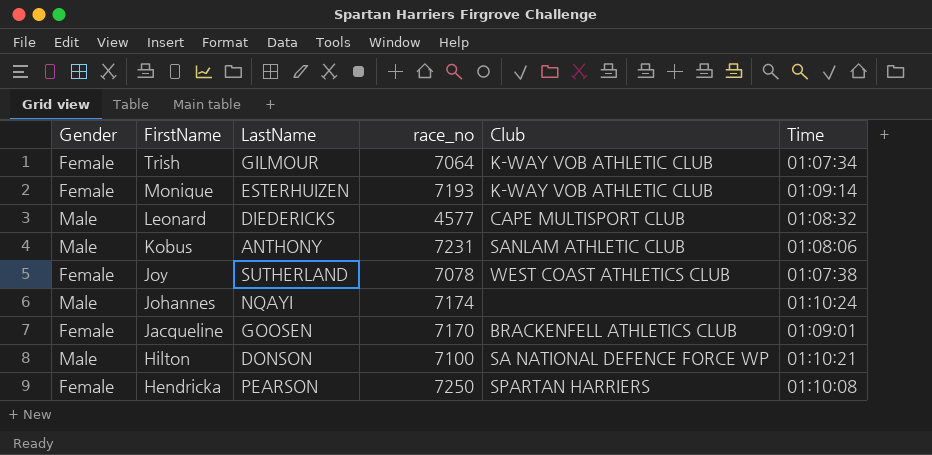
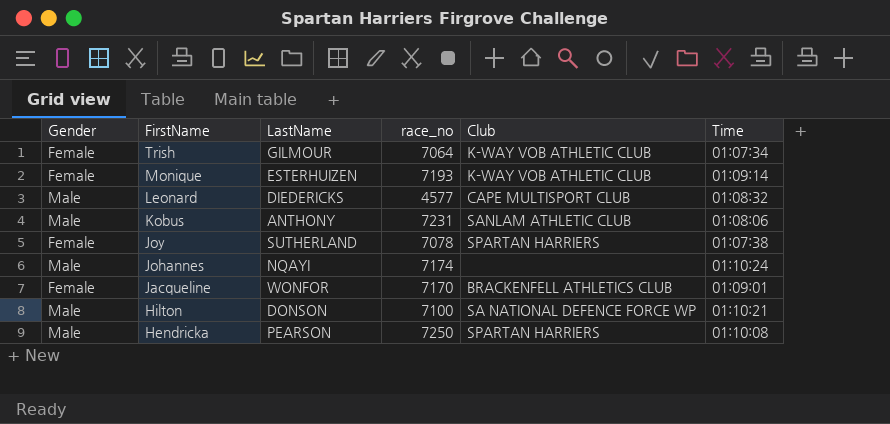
Joy | Club: WEST COAST ATHLETICS CLUB -> SPARTAN HARRIERS
Jacqueline | LastName: GOOSEN -> WONFOR
Hendricka | Gender: Female -> Male

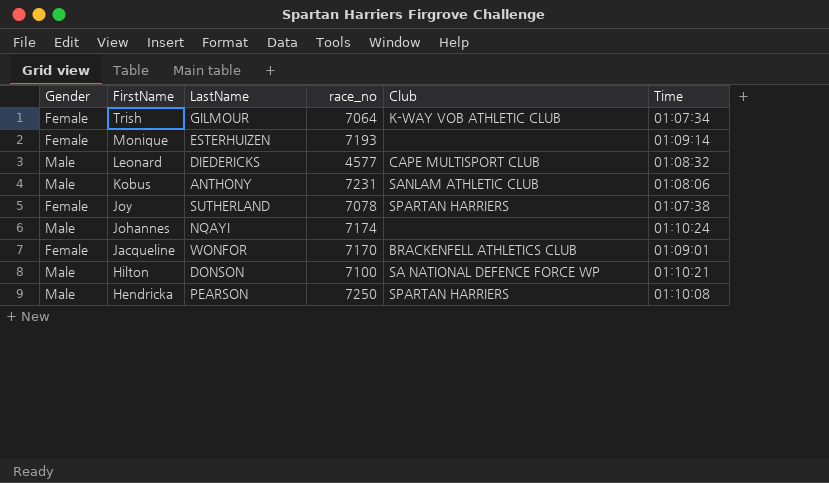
Monique | Club: K-WAY VOB ATHLETIC CLUB -> none

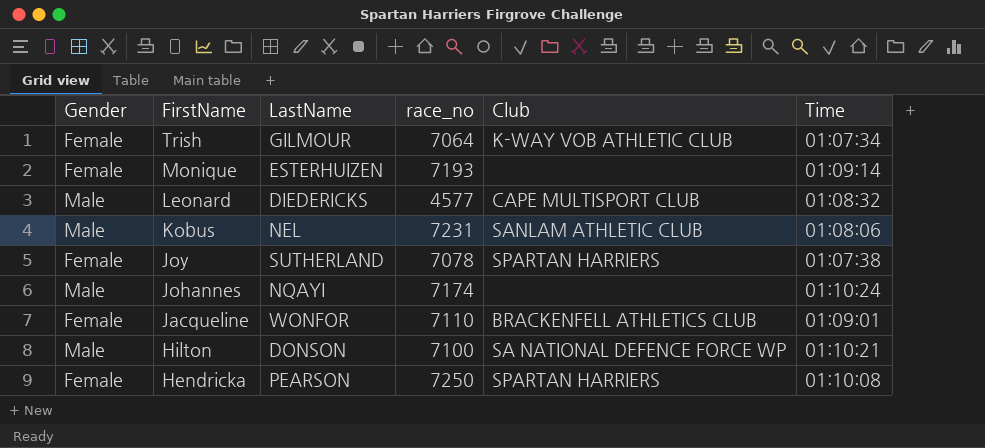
Kobus | LastName: ANTHONY -> NEL
Jacqueline | race_no: 7170 -> 7110
Hendricka | Gender: Male -> Female

